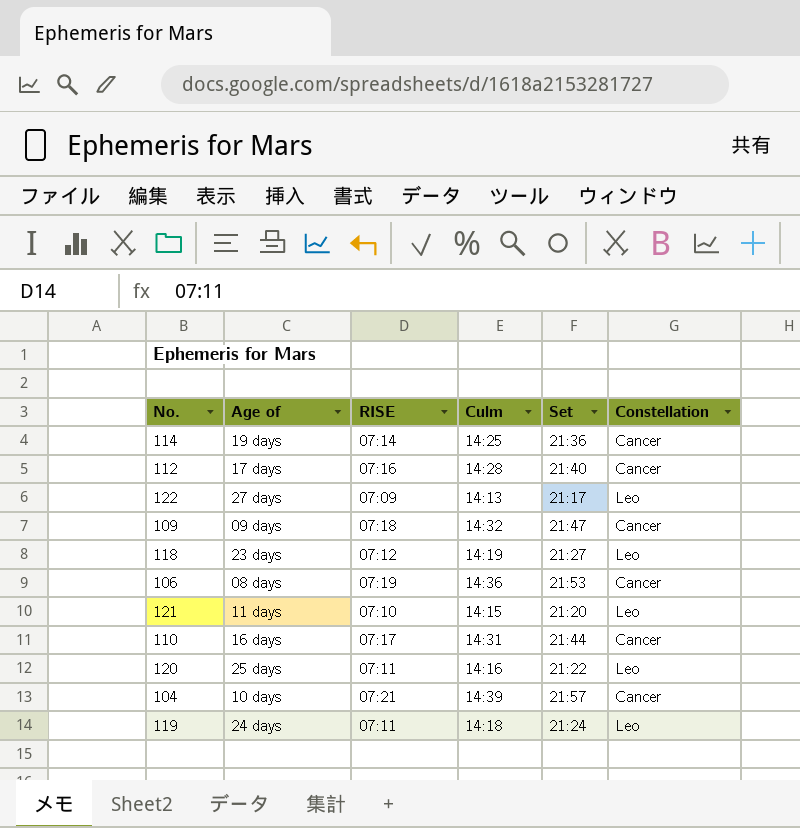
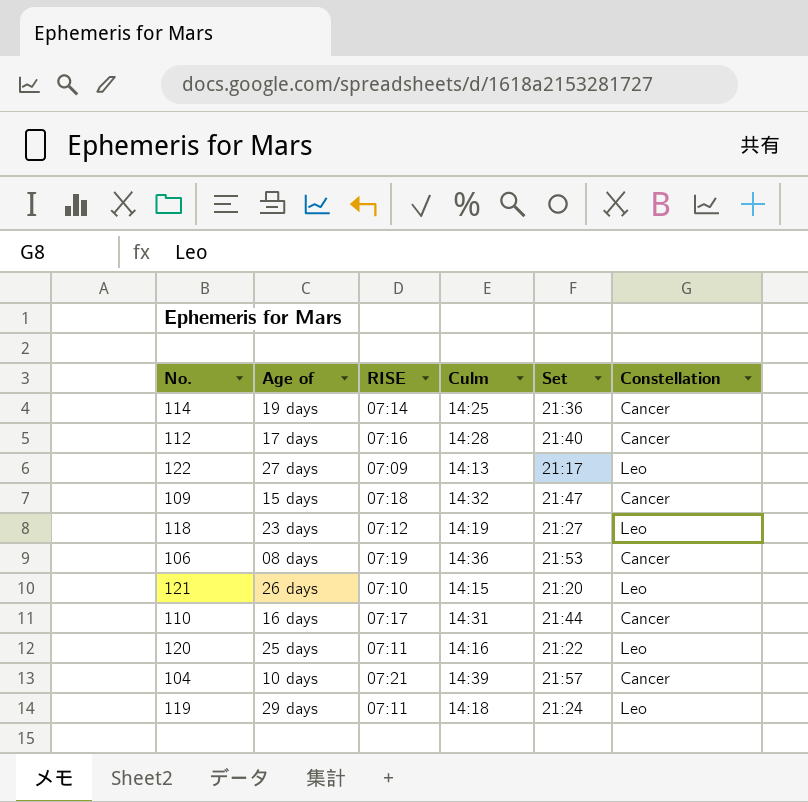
109 | Age of: 09 days -> 15 days
121 | Age of: 11 days -> 26 days
119 | Age of: 24 days -> 29 days

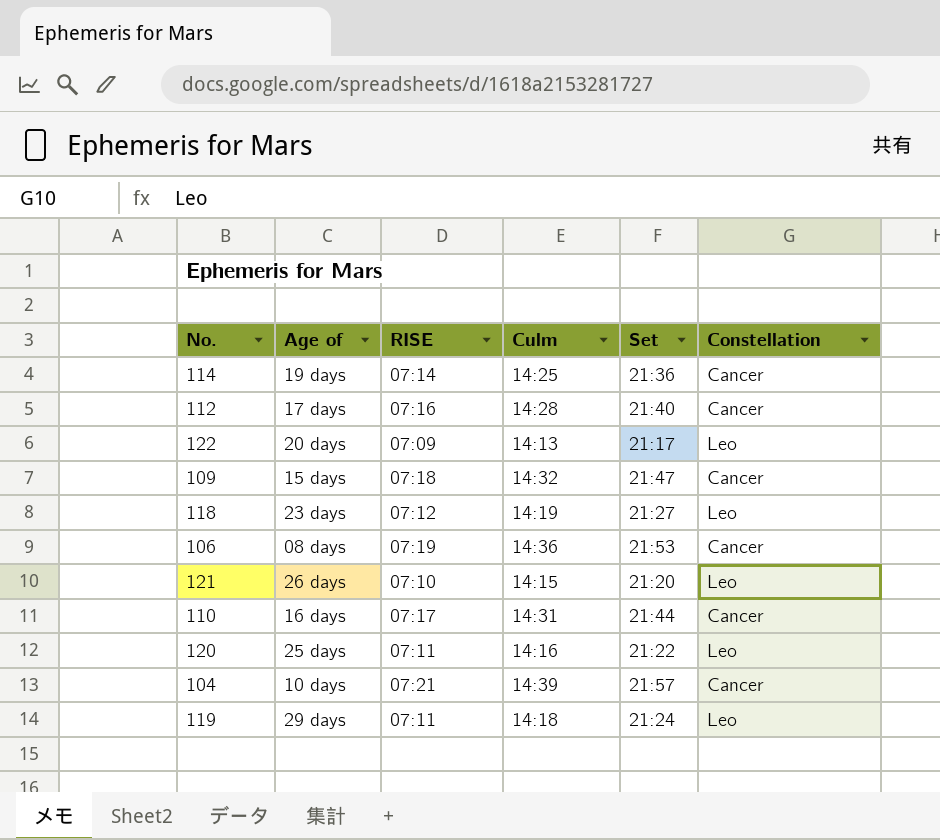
122 | Age of: 27 days -> 20 days

